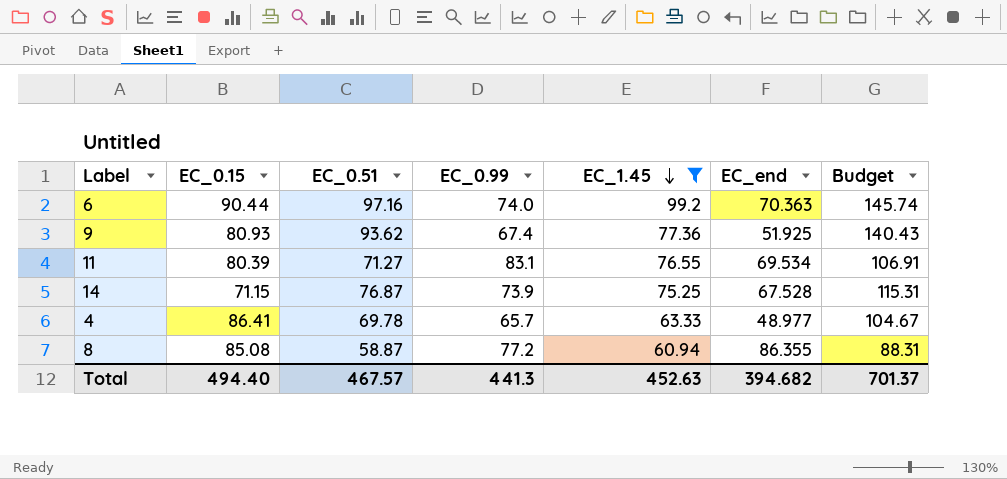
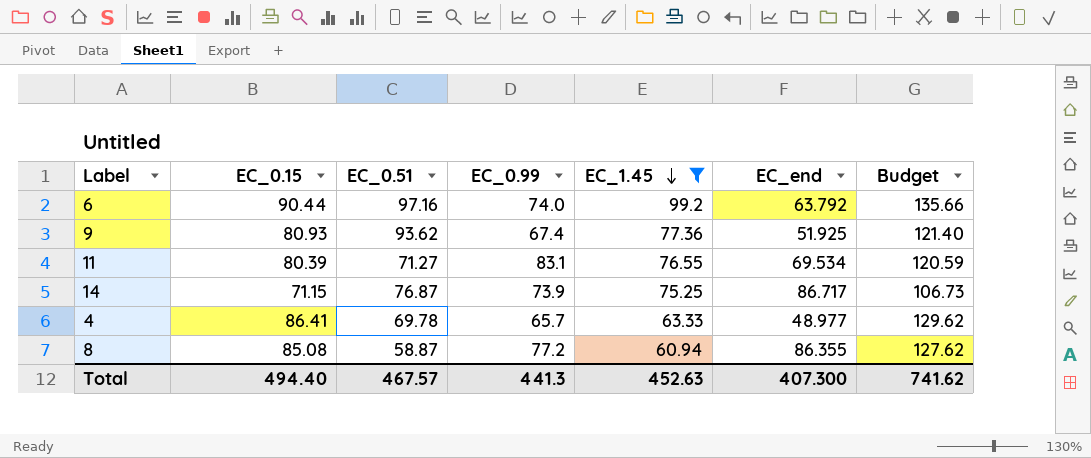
column Budget | formula: [EC_0.51] * 1.5 -> [EC_0.15] * 1.5
6 | EC_end: 70.363 -> 63.792
14 | EC_end: 67.528 -> 86.717
Total | EC_end: 394.682 -> 407.300
Total | Budget: 701.37 -> 741.62

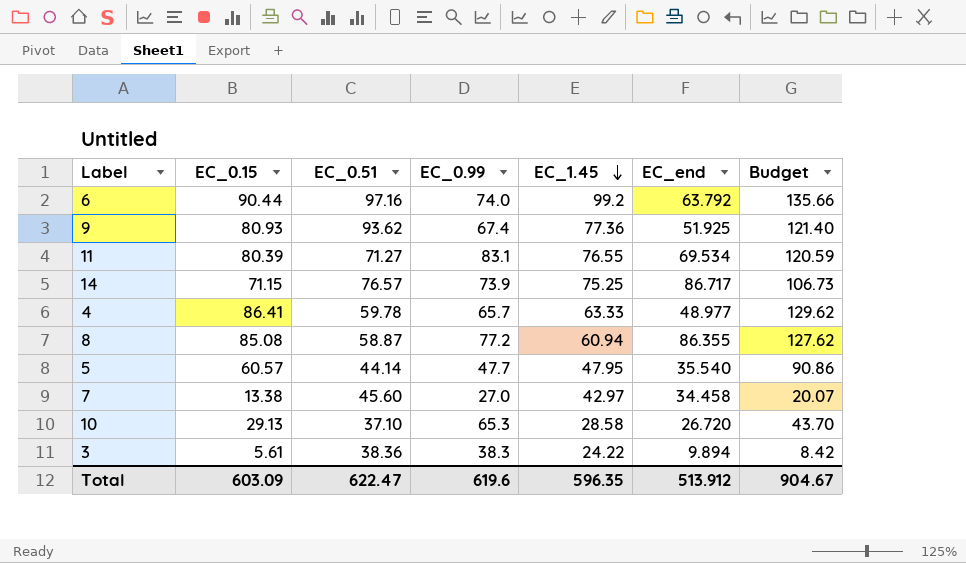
filter: EC_1.45 >= 60.94 -> none
14 | EC_0.51: 76.87 -> 76.57
4 | EC_0.51: 69.78 -> 59.78
Total | EC_0.15: 494.40 -> 603.09
Total | EC_0.51: 467.57 -> 622.47
Total | EC_0.99: 441.3 -> 619.6
Total | EC_1.45: 452.63 -> 596.35
Total | EC_end: 407.300 -> 513.912
Total | Budget: 741.62 -> 904.67

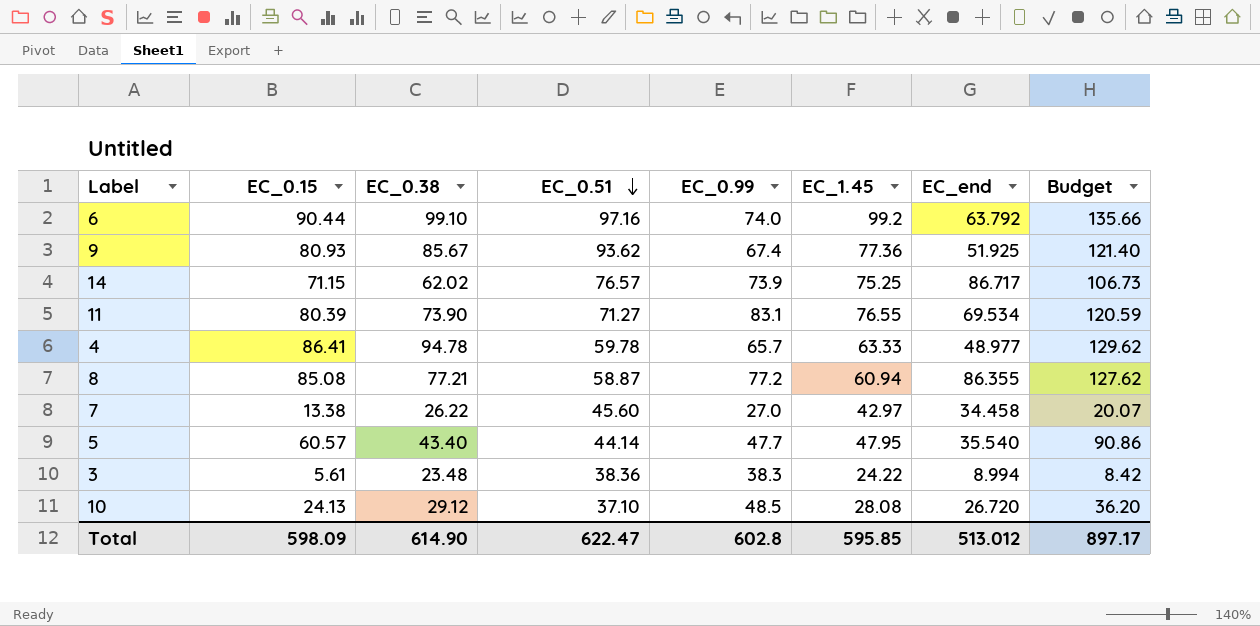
row order: EC_1.45 descending -> EC_0.51 descending
column EC_0.38 | position: none -> 3
3 | EC_end: 9.894 -> 8.994
10 | EC_0.15: 29.13 -> 24.13
10 | EC_0.99: 65.3 -> 48.5
10 | EC_1.45: 28.58 -> 28.08
10 | Budget: 43.70 -> 36.20
Total | EC_0.15: 603.09 -> 598.09
Total | EC_0.99: 619.6 -> 602.8
Total | EC_1.45: 596.35 -> 595.85
Total | EC_end: 513.912 -> 513.012
Total | Budget: 904.67 -> 897.17

